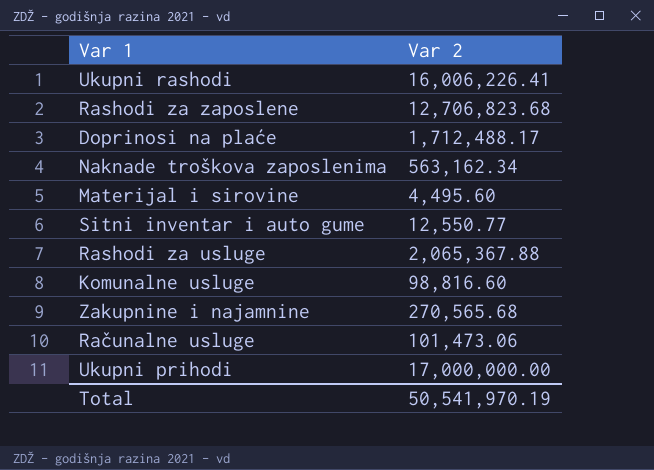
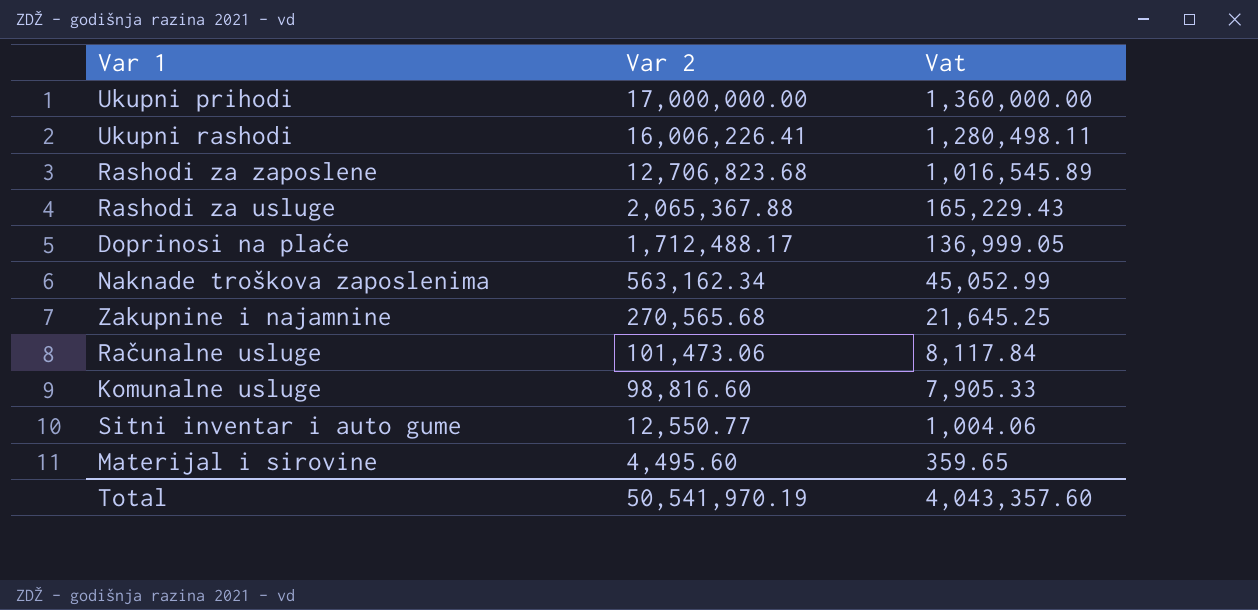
row order: none -> Var 2 descending
column Vat | formula: none -> [Var 2] * 0.08

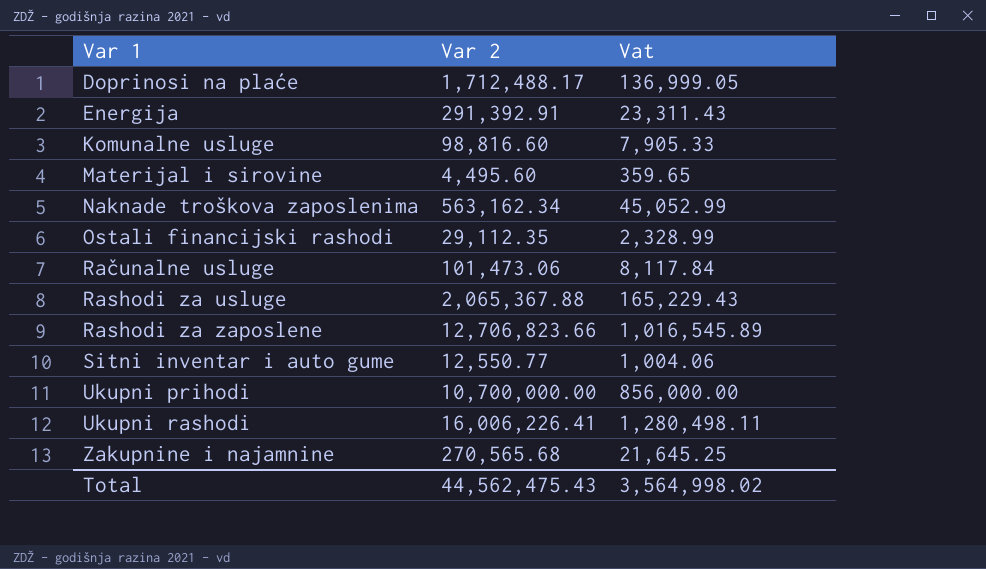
row order: Var 2 descending -> Var 1 ascending
row Energija: none -> 291,392.91 | 23,311.43
row Ostali financijski rashodi: none -> 29,112.35 | 2,328.99
Rashodi za zaposlene | Var 2: 12,706,823.68 -> 12,706,823.66
Ukupni prihodi | Var 2: 17,000,000.00 -> 10,700,000.00
Ukupni prihodi | Vat: 1,360,000.00 -> 856,000.00
Total | Var 2: 50,541,970.19 -> 44,562,475.43
Total | Vat: 4,043,357.60 -> 3,564,998.02

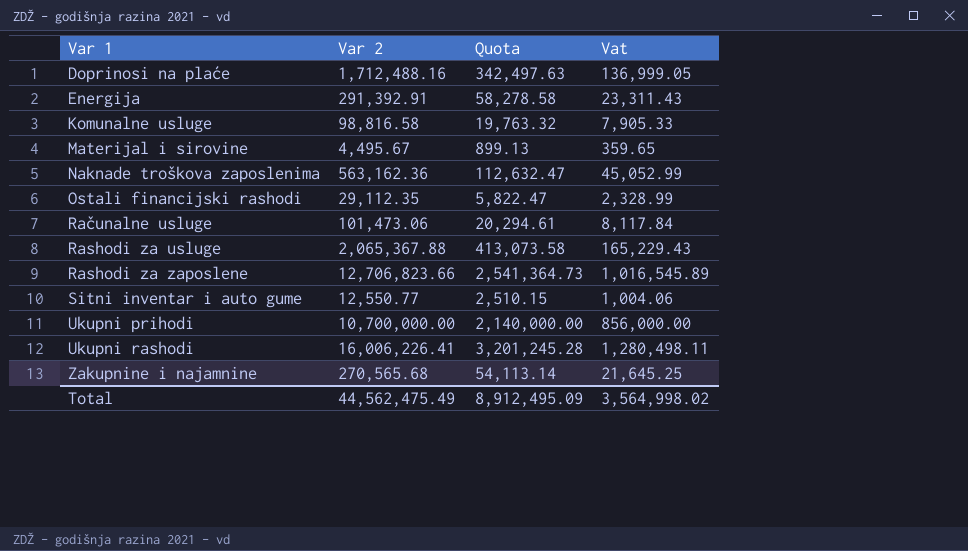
column Quota | formula: none -> [Var 2] * 0.2
Doprinosi na plaće | Var 2: 1,712,488.17 -> 1,712,488.16
Komunalne usluge | Var 2: 98,816.60 -> 98,816.58
Materijal i sirovine | Var 2: 4,495.60 -> 4,495.67
Naknade troškova zaposlenima | Var 2: 563,162.34 -> 563,162.36
Total | Var 2: 44,562,475.43 -> 44,562,475.49

